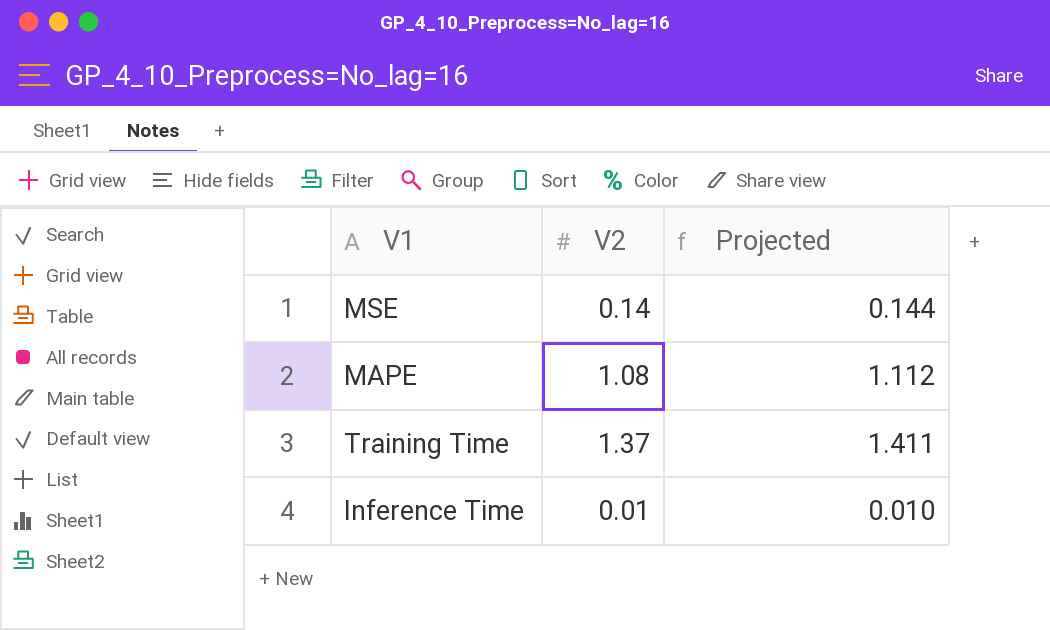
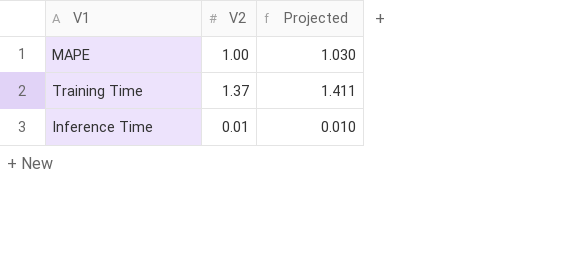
row MSE: 0.14 | 0.144 -> none
MAPE | V2: 1.08 -> 1.00
MAPE | Projected: 1.112 -> 1.030

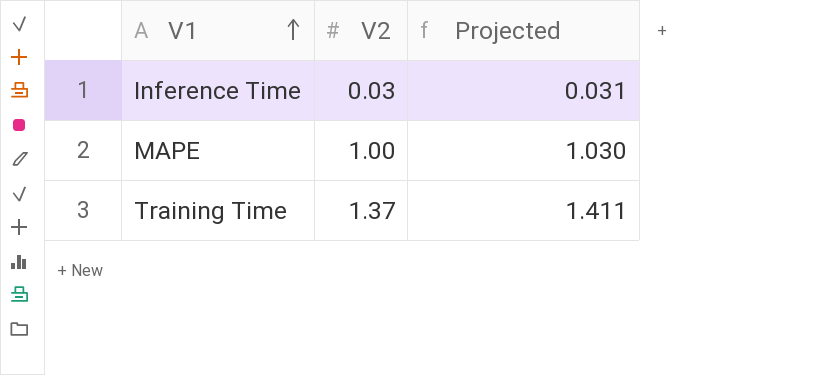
row order: none -> V1 ascending
Inference Time | V2: 0.01 -> 0.03
Inference Time | Projected: 0.010 -> 0.031

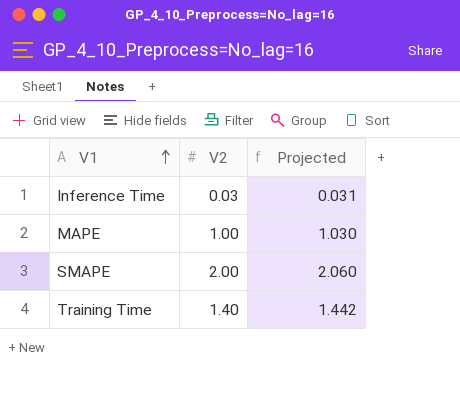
row SMAPE: none -> 2.00 | 2.060
Training Time | V2: 1.37 -> 1.40
Training Time | Projected: 1.411 -> 1.442

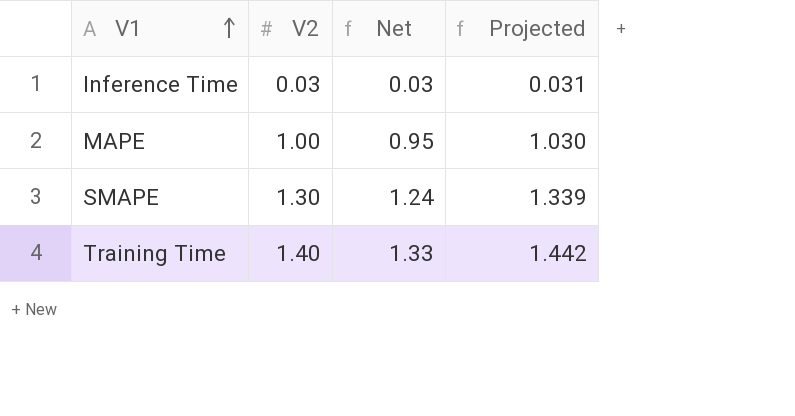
column Net | formula: none -> [V2] * 0.95
SMAPE | V2: 2.00 -> 1.30
SMAPE | Projected: 2.060 -> 1.339

